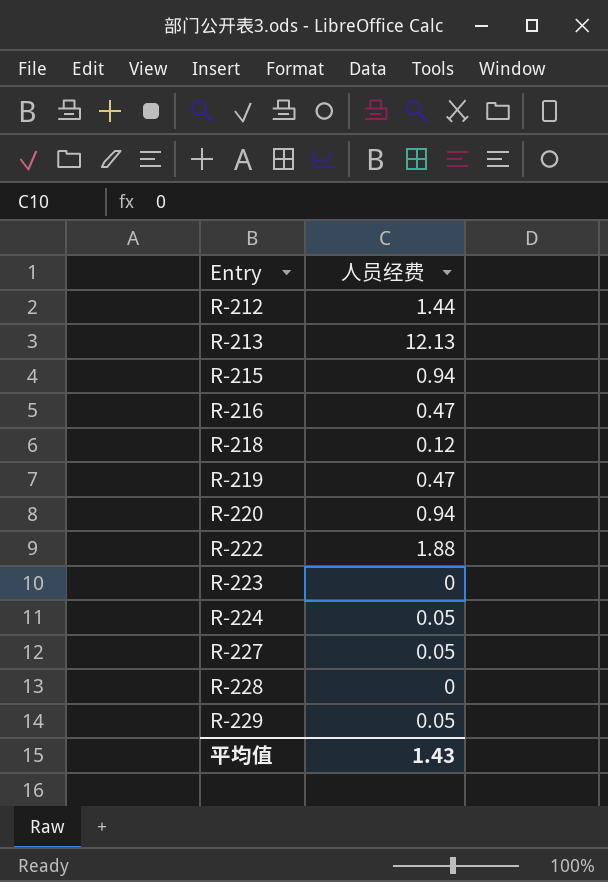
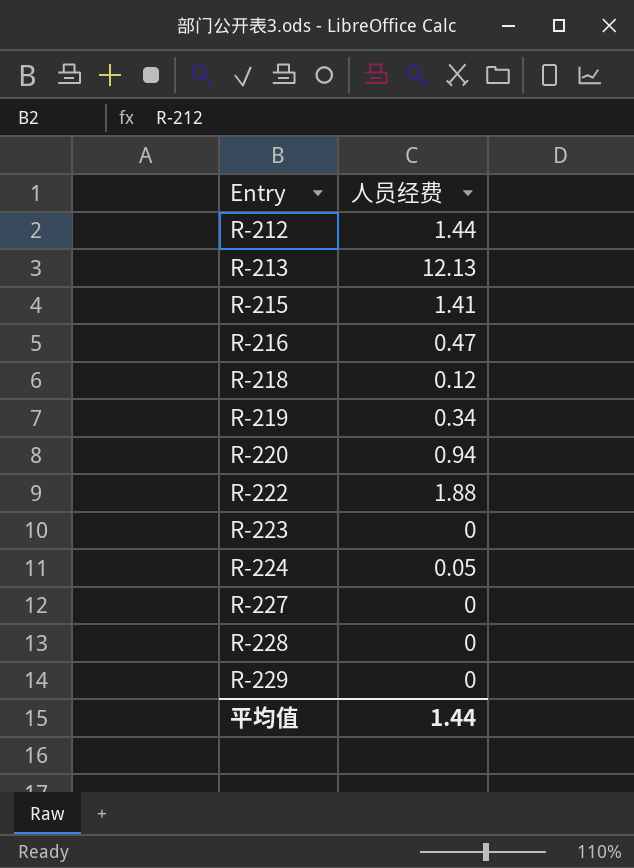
R-215 | 人员经费: 0.94 -> 1.41
R-219 | 人员经费: 0.47 -> 0.34
R-227 | 人员经费: 0.05 -> 0
R-229 | 人员经费: 0.05 -> 0
平均值 | 人员经费: 1.43 -> 1.44

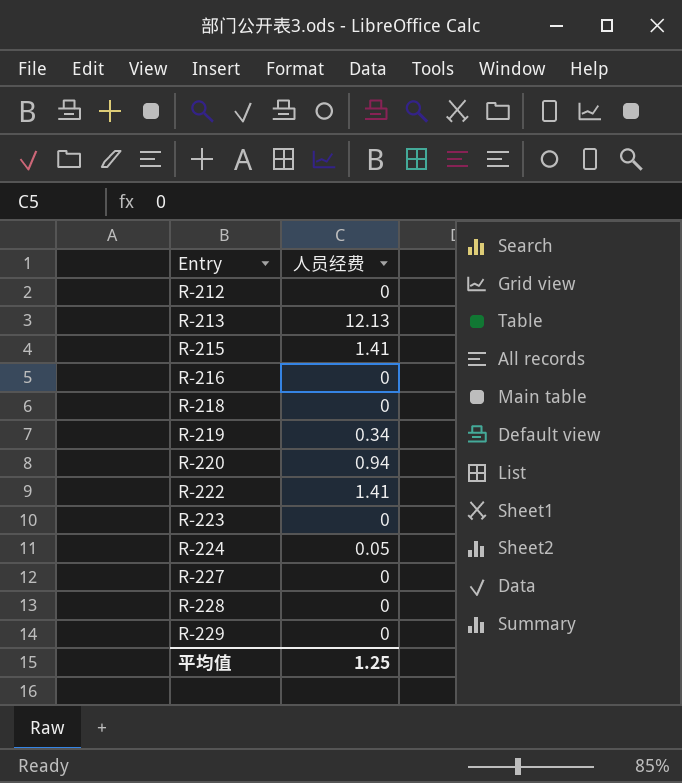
R-212 | 人员经费: 1.44 -> 0
R-216 | 人员经费: 0.47 -> 0
R-218 | 人员经费: 0.12 -> 0
R-222 | 人员经费: 1.88 -> 1.41
平均值 | 人员经费: 1.44 -> 1.25

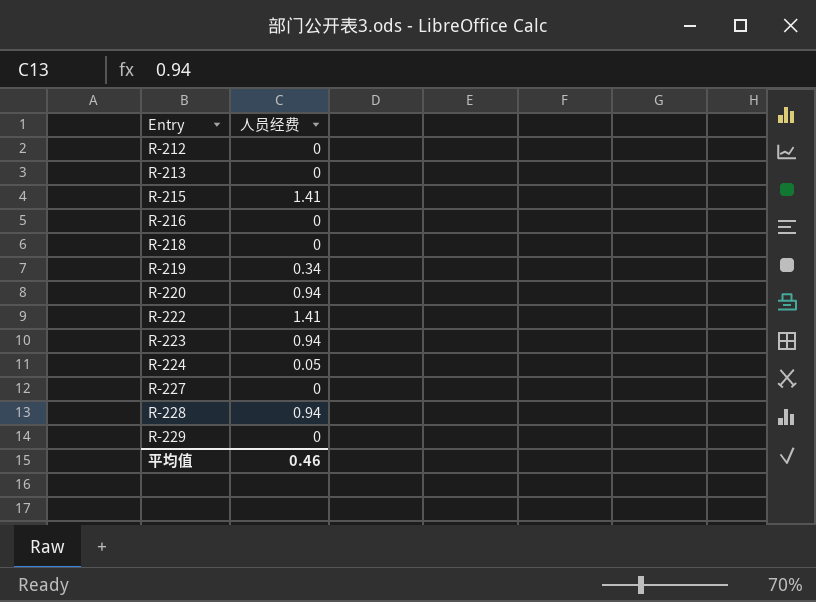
R-213 | 人员经费: 12.13 -> 0
R-223 | 人员经费: 0 -> 0.94
R-228 | 人员经费: 0 -> 0.94
平均值 | 人员经费: 1.25 -> 0.46

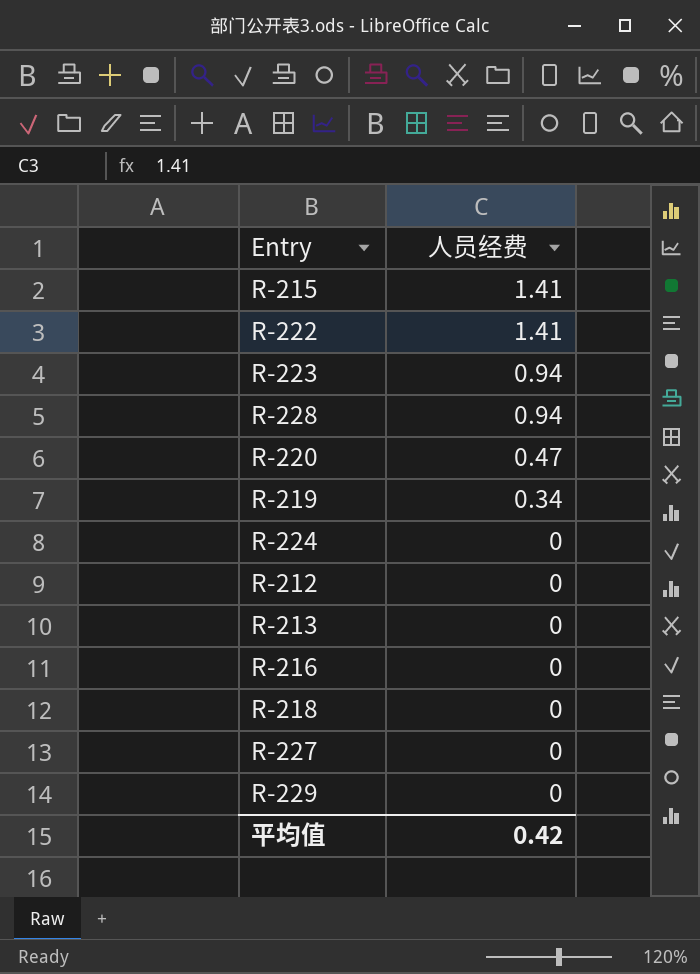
row order: Entry ascending -> 人员经费 descending
R-220 | 人员经费: 0.94 -> 0.47
R-224 | 人员经费: 0.05 -> 0
平均值 | 人员经费: 0.46 -> 0.42

